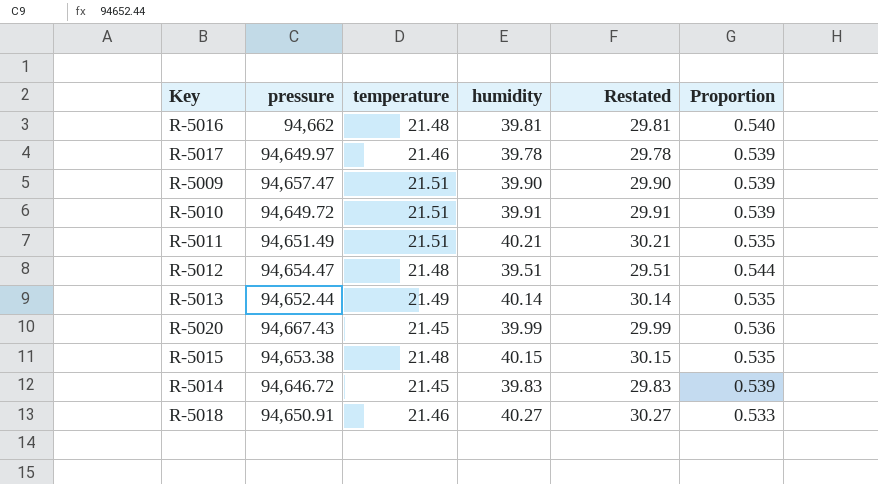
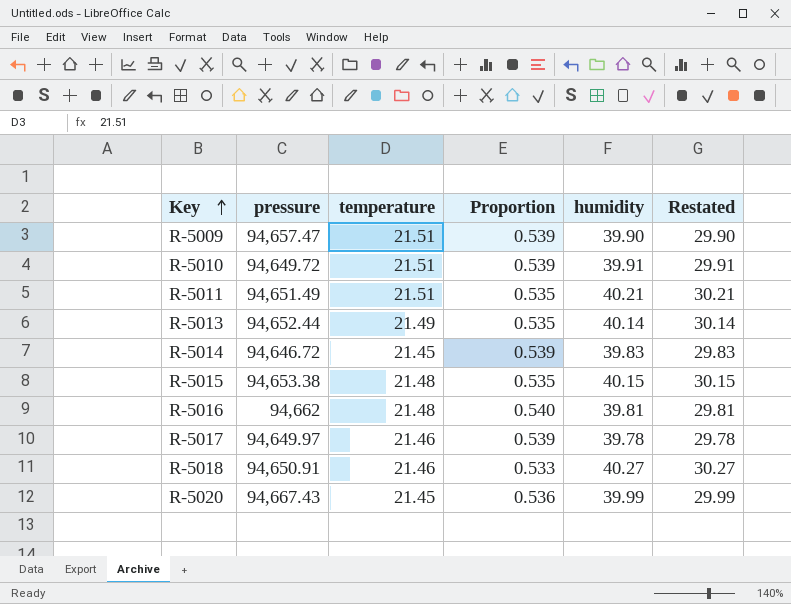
row order: none -> Key ascending
column Proportion | position: 6 -> 4
row R-5012: 94,654.47 | 21.48 | 39.51 | 29.51 | 0.544 -> none

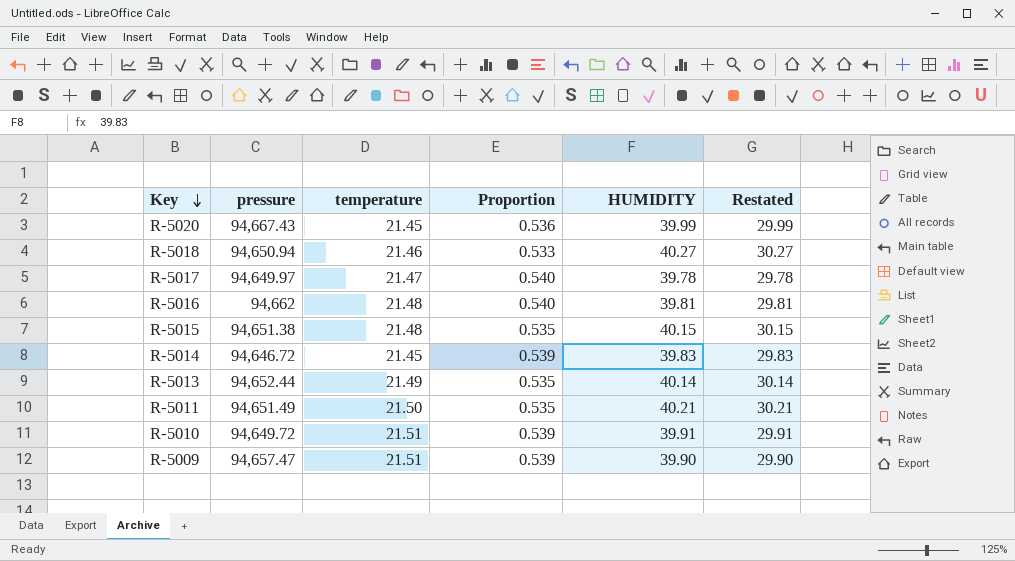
row order: Key ascending -> Key descending
column name: humidity -> HUMIDITY
R-5018 | pressure: 94,650.91 -> 94,650.94
R-5017 | temperature: 21.46 -> 21.47
R-5017 | Proportion: 0.539 -> 0.540
R-5015 | pressure: 94,653.38 -> 94,651.38
R-5011 | temperature: 21.51 -> 21.50

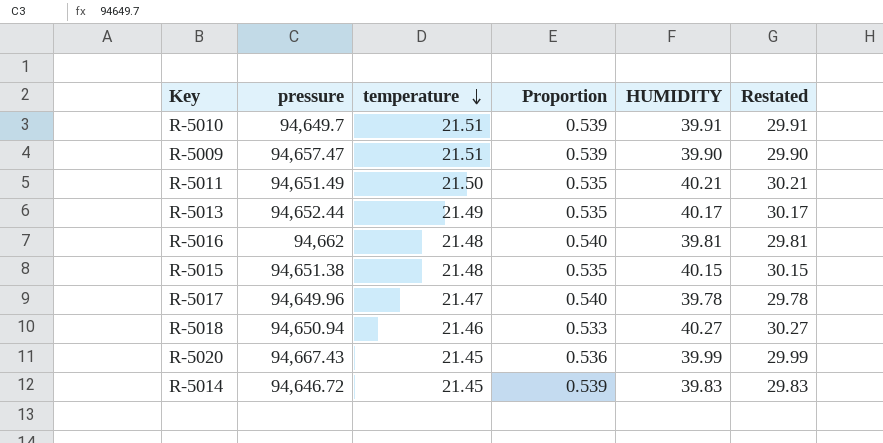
row order: Key descending -> temperature descending
R-5010 | pressure: 94,649.72 -> 94,649.7
R-5013 | HUMIDITY: 40.14 -> 40.17
R-5013 | Restated: 30.14 -> 30.17
R-5017 | pressure: 94,649.97 -> 94,649.96

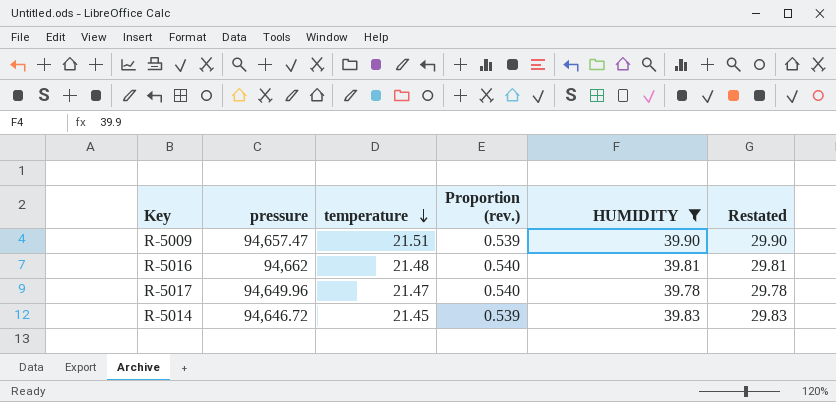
filter: none -> HUMIDITY <= 39.90
column name: Proportion -> Proportion (rev.)

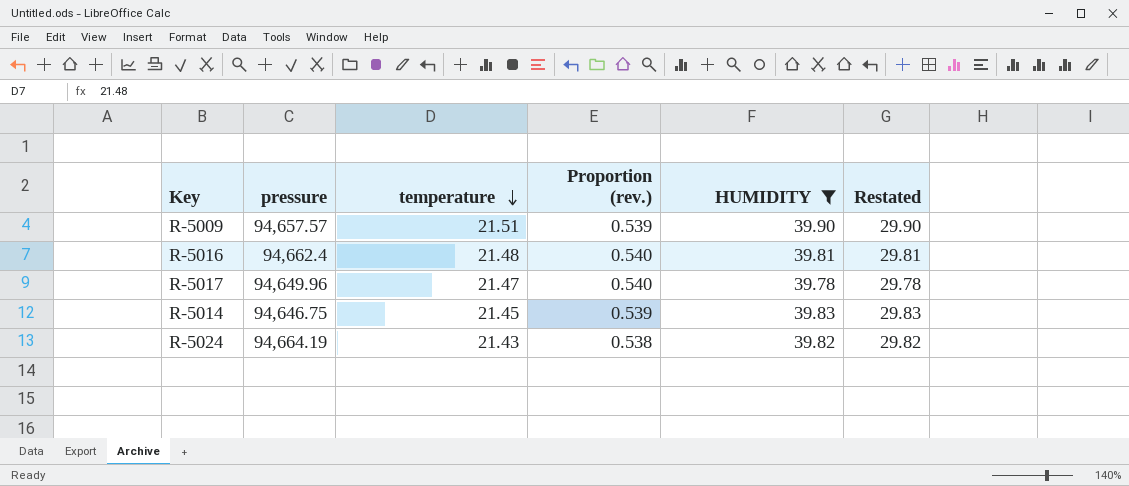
R-5009 | pressure: 94,657.47 -> 94,657.57
R-5016 | pressure: 94,662 -> 94,662.4
R-5014 | pressure: 94,646.72 -> 94,646.75
row R-5024: none -> 94,664.19 | 21.43 | 0.538 | 39.82 | 29.82

